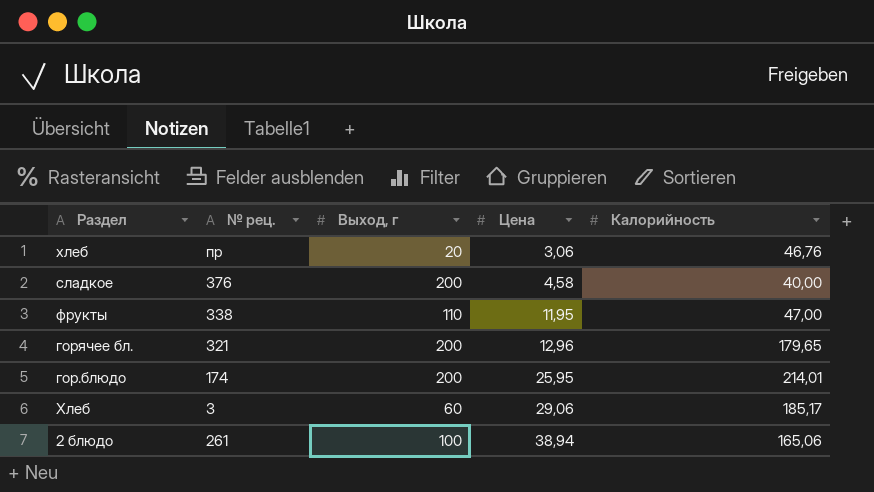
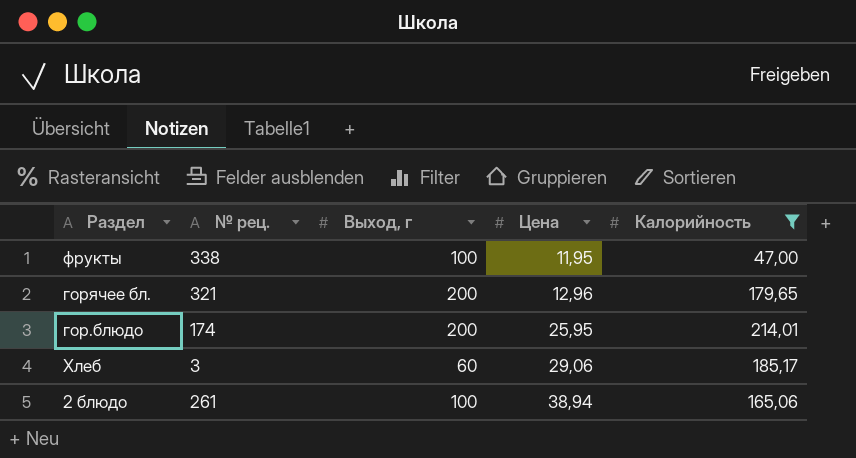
filter: none -> Калорийность >= 47,00
фрукты | Выход, г: 110 -> 100

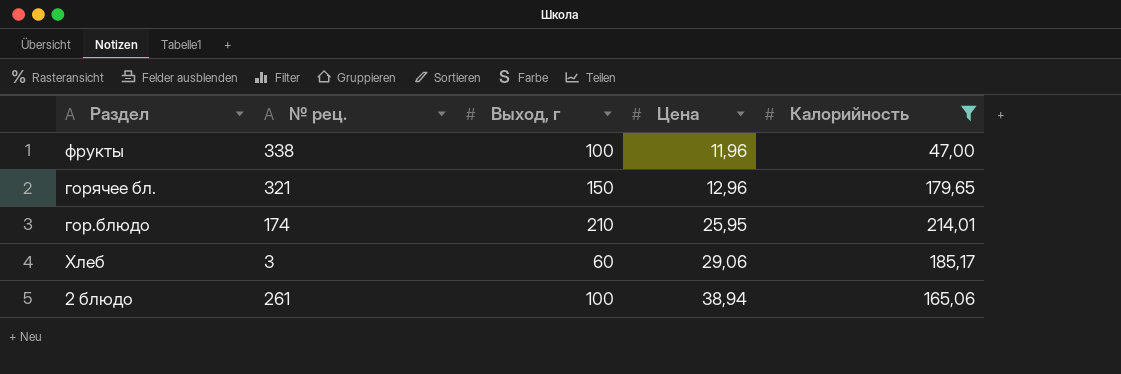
фрукты | Цена: 11,95 -> 11,96
горячее бл. | Выход, г: 200 -> 150
гор.блюдо | Выход, г: 200 -> 210

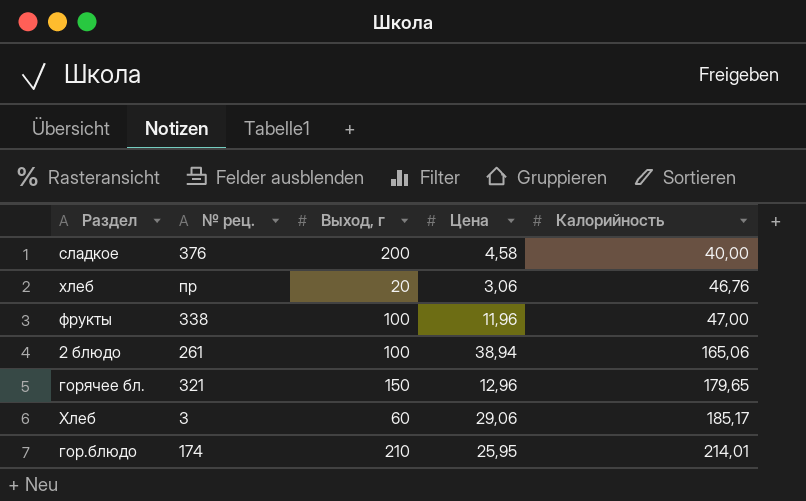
filter: Калорийность >= 47,00 -> none
row order: Цена ascending -> Калорийность ascending

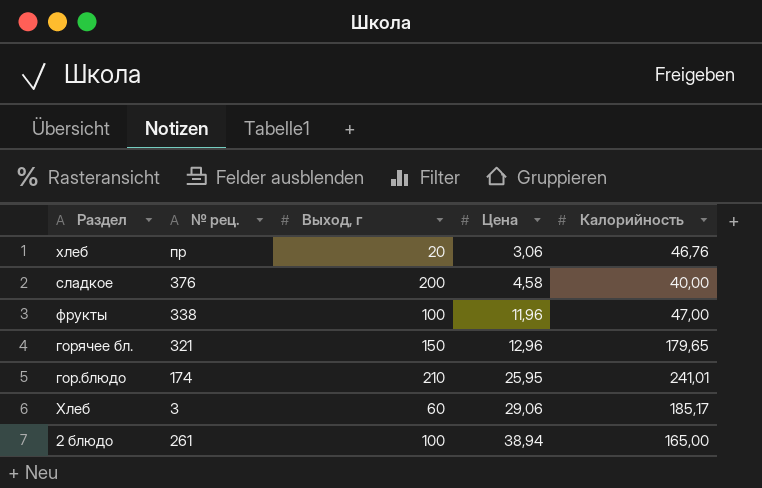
row order: Калорийность ascending -> Цена ascending
гор.блюдо | Калорийность: 214,01 -> 241,01
2 блюдо | Калорийность: 165,06 -> 165,00

